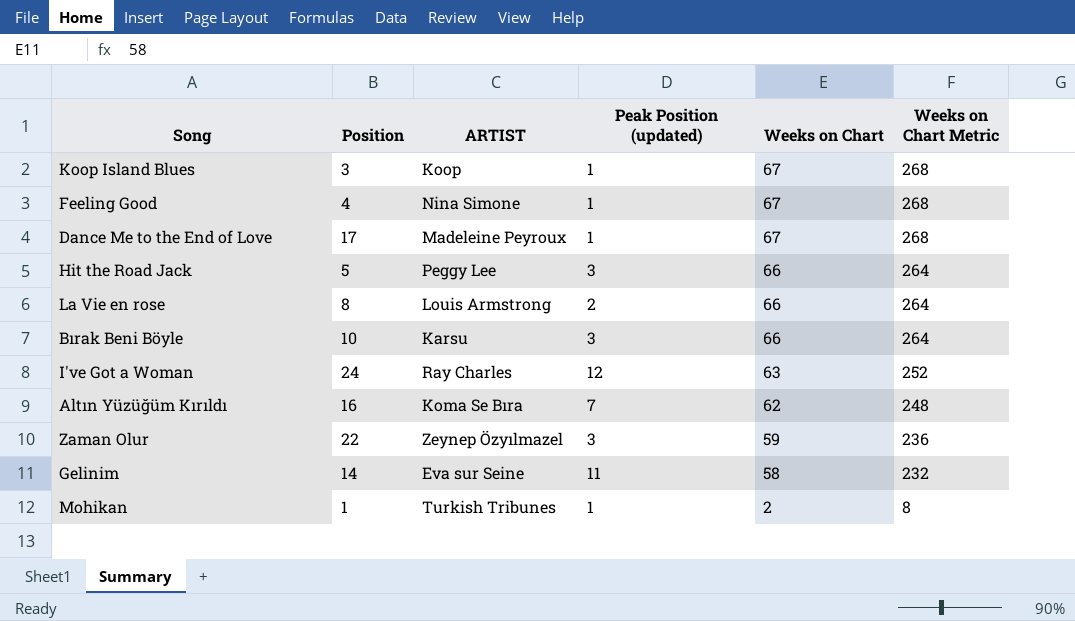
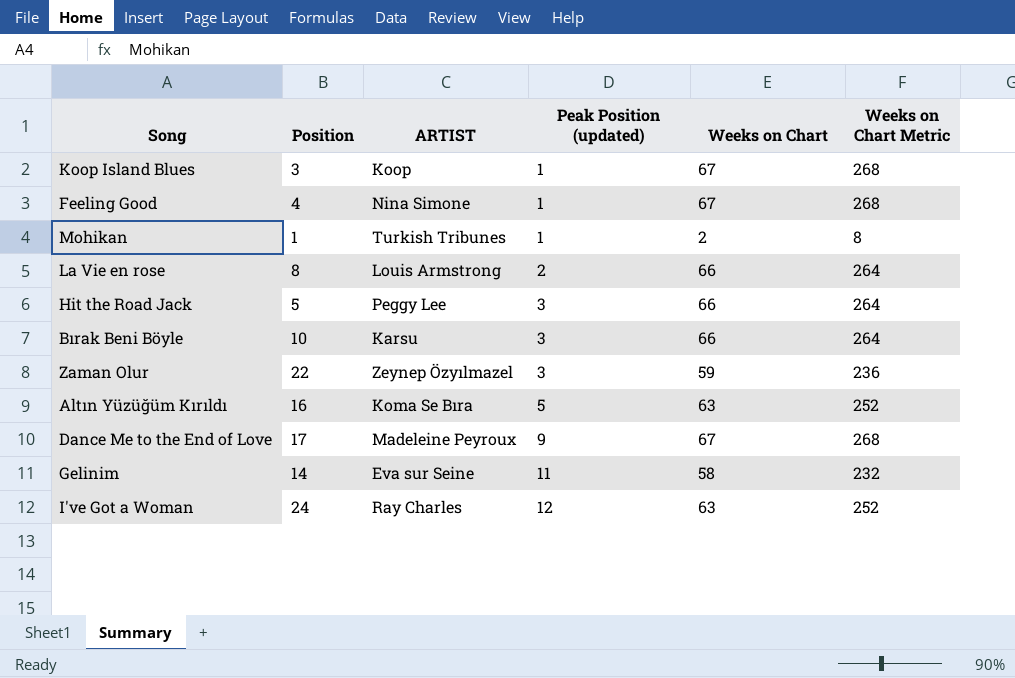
row order: Weeks on Chart descending -> Peak Position (updated) ascending
Altın Yüzüğüm Kırıldı | Peak Position (updated): 7 -> 5
Altın Yüzüğüm Kırıldı | Weeks on Chart: 62 -> 63
Altın Yüzüğüm Kırıldı | Weeks on Chart Metric: 248 -> 252
Dance Me to the End of Love | Peak Position (updated): 1 -> 9

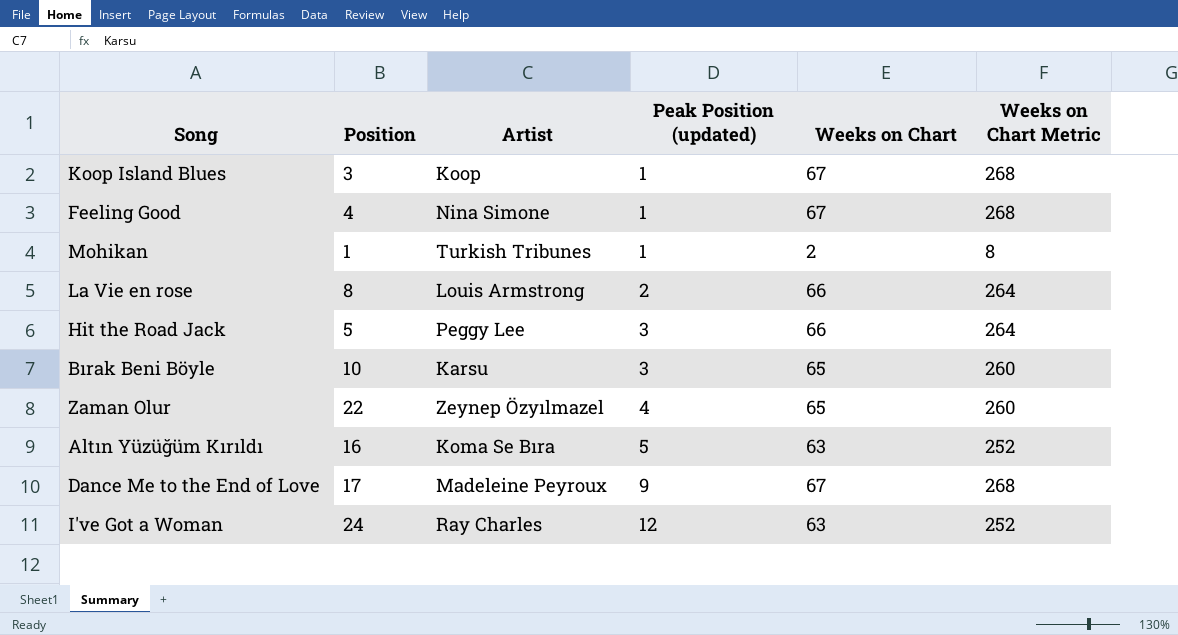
column name: ARTIST -> Artist
row Gelinim: 14 | Eva sur Seine | 11 | 58 | 232 -> none
Bırak Beni Böyle | Weeks on Chart: 66 -> 65
Bırak Beni Böyle | Weeks on Chart Metric: 264 -> 260
Zaman Olur | Peak Position (updated): 3 -> 4
Zaman Olur | Weeks on Chart: 59 -> 65
Zaman Olur | Weeks on Chart Metric: 236 -> 260

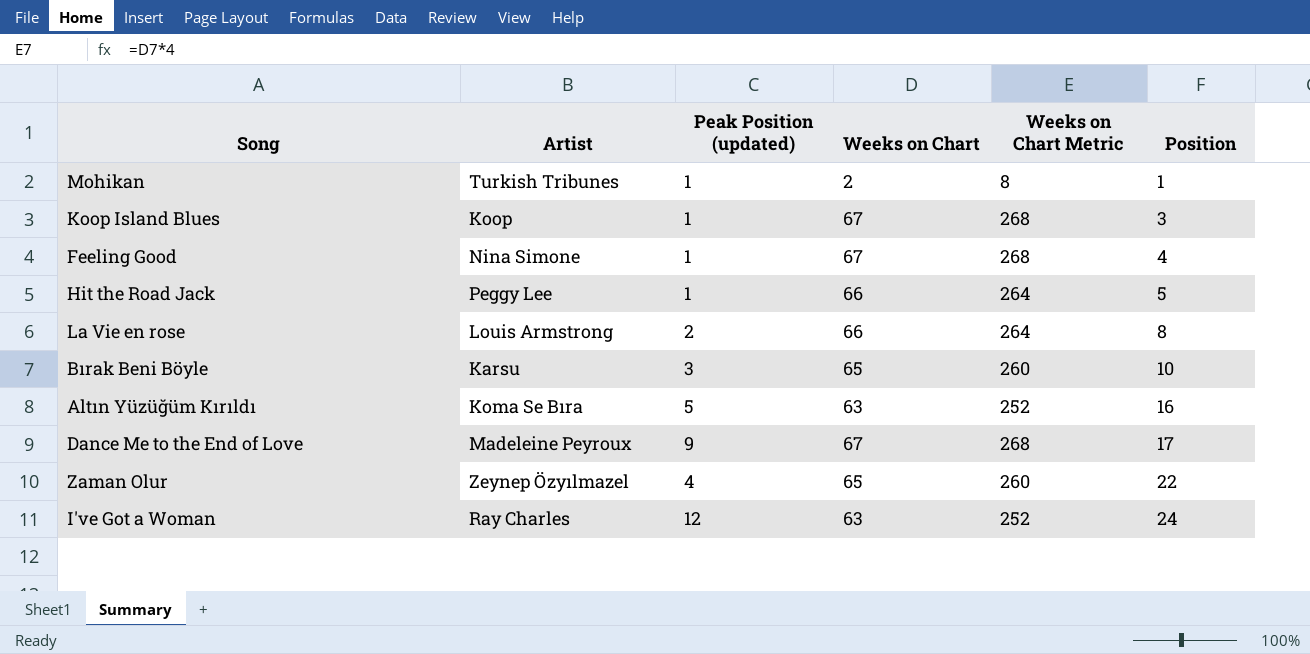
row order: Peak Position (updated) ascending -> Position ascending
column Position | position: 2 -> 6
Hit the Road Jack | Peak Position (updated): 3 -> 1

